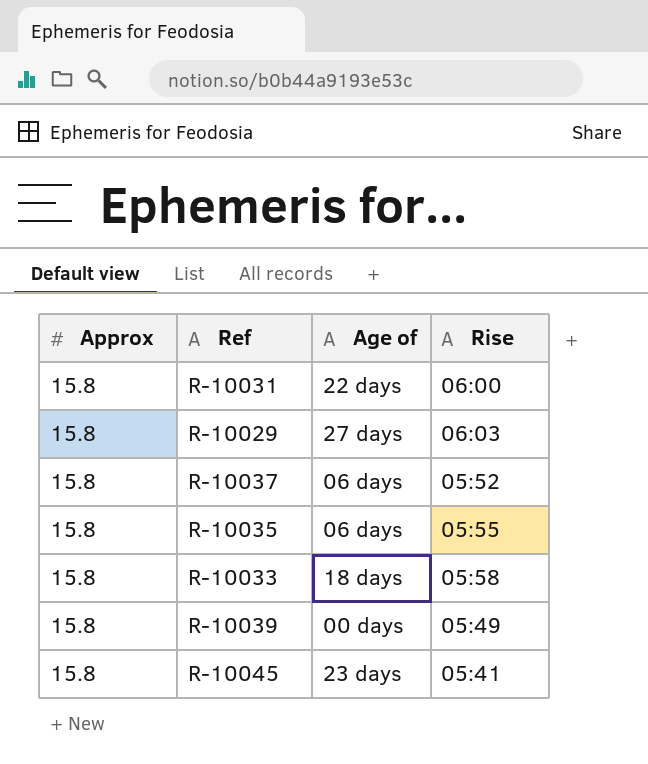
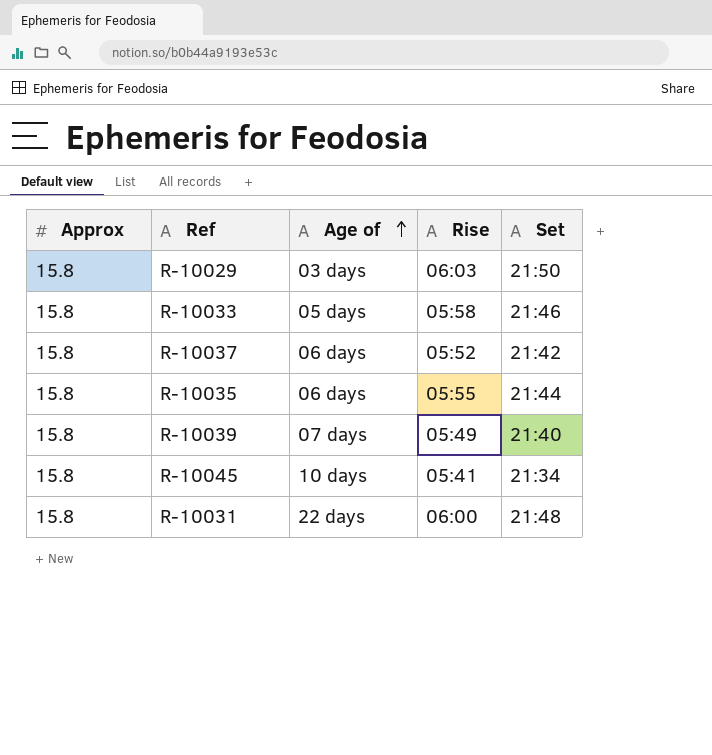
row order: none -> Age of ascending
column Set | position: none -> 5
R-10029 | Age of: 27 days -> 03 days
R-10033 | Age of: 18 days -> 05 days
R-10039 | Age of: 00 days -> 07 days
R-10045 | Age of: 23 days -> 10 days

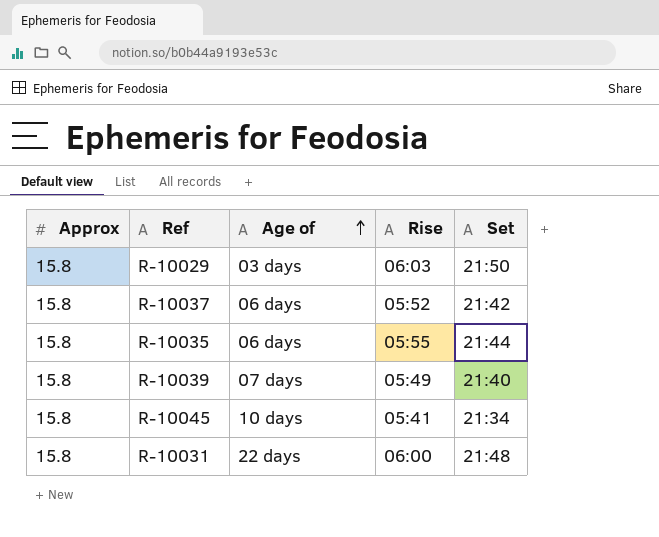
row R-10033: 15.8 | 05 days | 05:58 | 21:46 -> none

